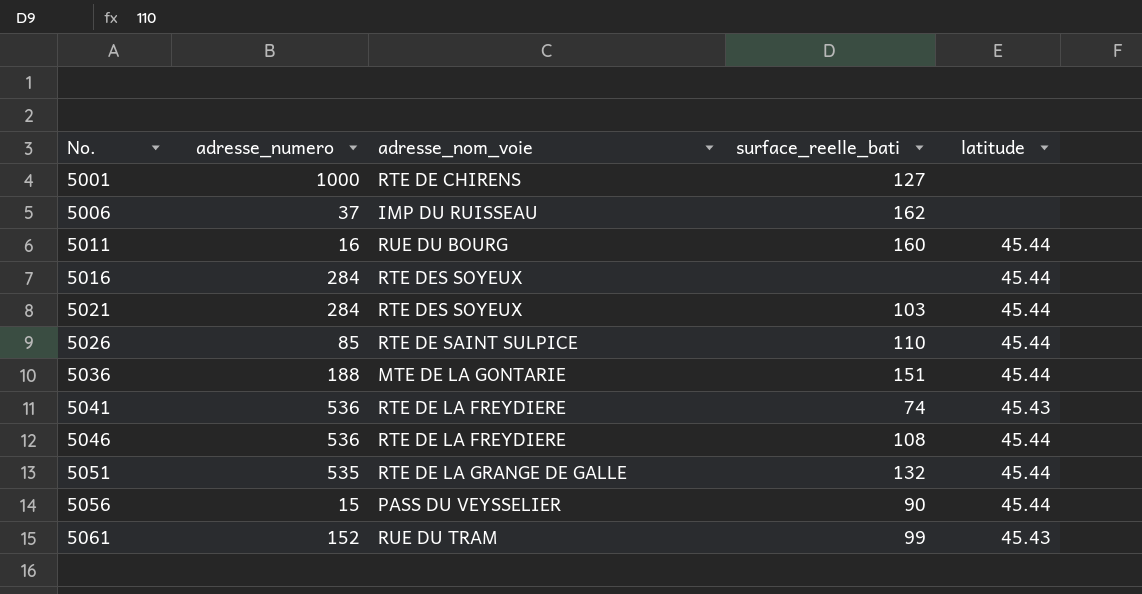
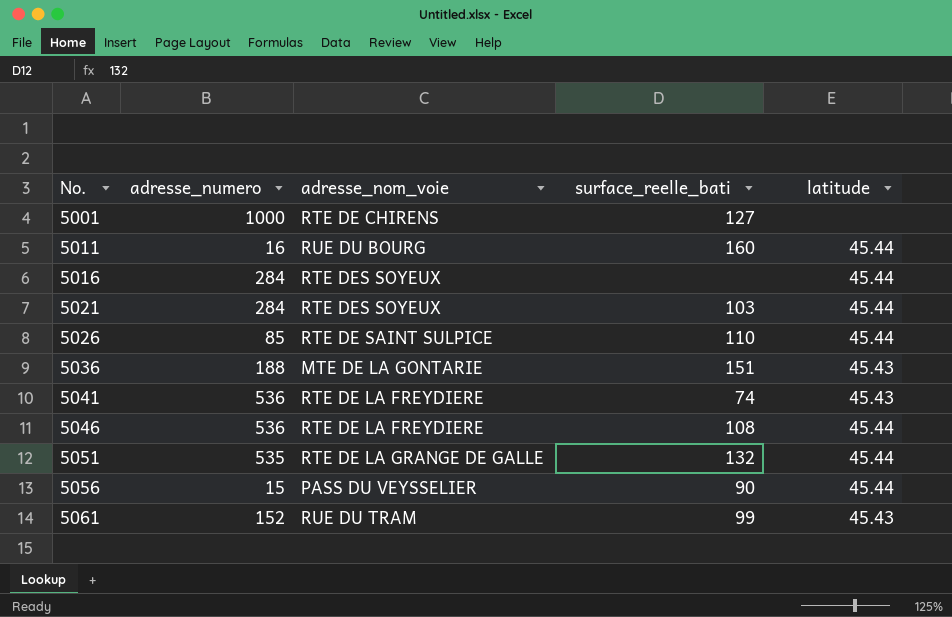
row 5006: 37 | IMP DU RUISSEAU | 162 | none -> none
5036 | latitude: 45.44 -> 45.43

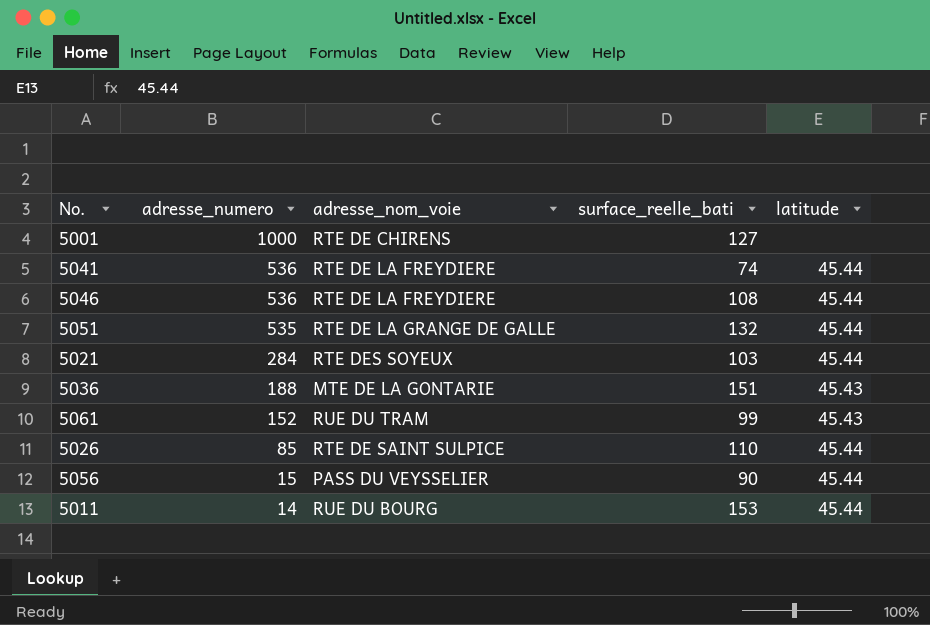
row order: No. ascending -> adresse_numero descending
row 5016: 284 | RTE DES SOYEUX | none | 45.44 -> none
5041 | latitude: 45.43 -> 45.44
5011 | adresse_numero: 16 -> 14
5011 | surface_reelle_bati: 160 -> 153

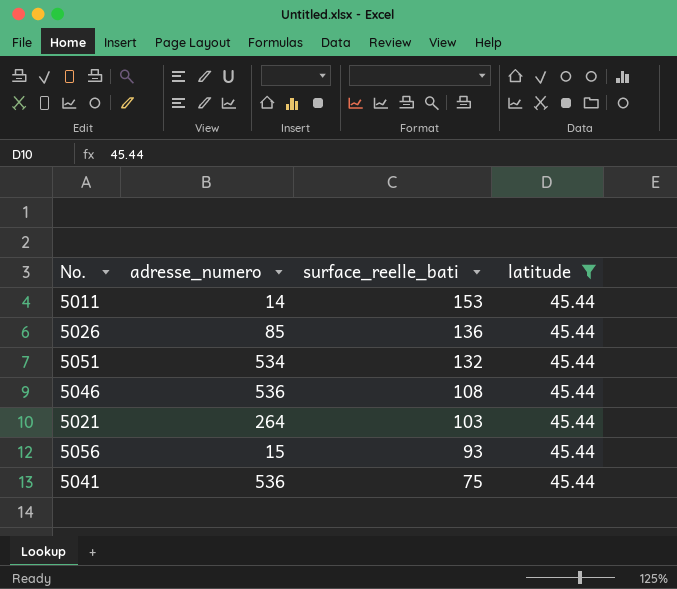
filter: none -> latitude = 45.44
row order: adresse_numero descending -> surface_reelle_bati descending
column adresse_nom_voie | position: 3 -> none
5026 | surface_reelle_bati: 110 -> 136
5051 | adresse_numero: 535 -> 534
5021 | adresse_numero: 284 -> 264
5056 | surface_reelle_bati: 90 -> 93
5041 | surface_reelle_bati: 74 -> 75

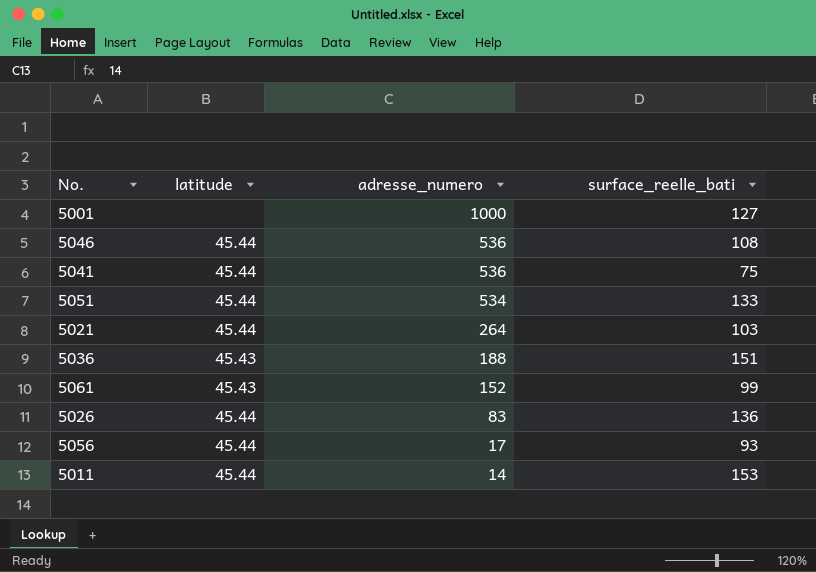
filter: latitude = 45.44 -> none
row order: surface_reelle_bati descending -> adresse_numero descending
column latitude | position: 4 -> 2
5051 | surface_reelle_bati: 132 -> 133
5026 | adresse_numero: 85 -> 83
5056 | adresse_numero: 15 -> 17

